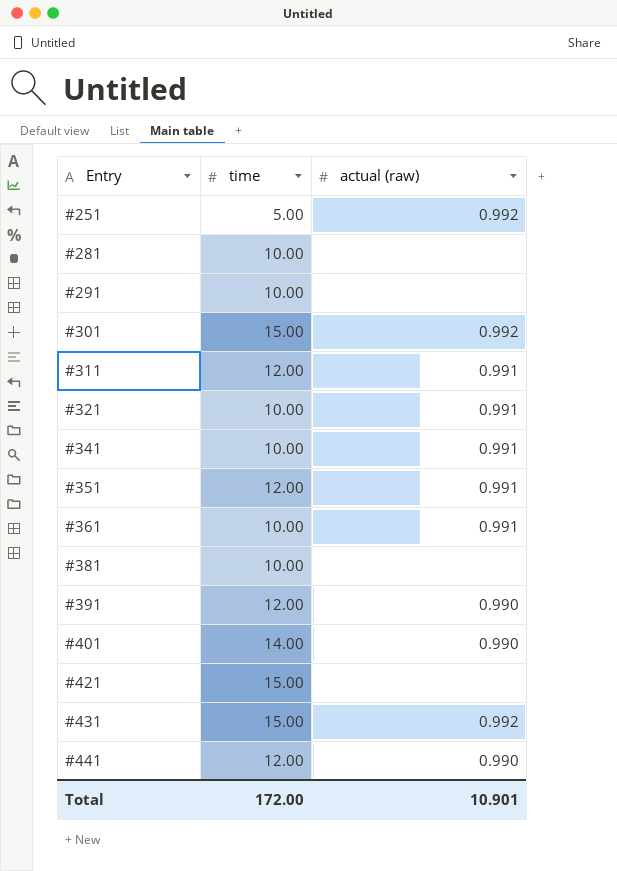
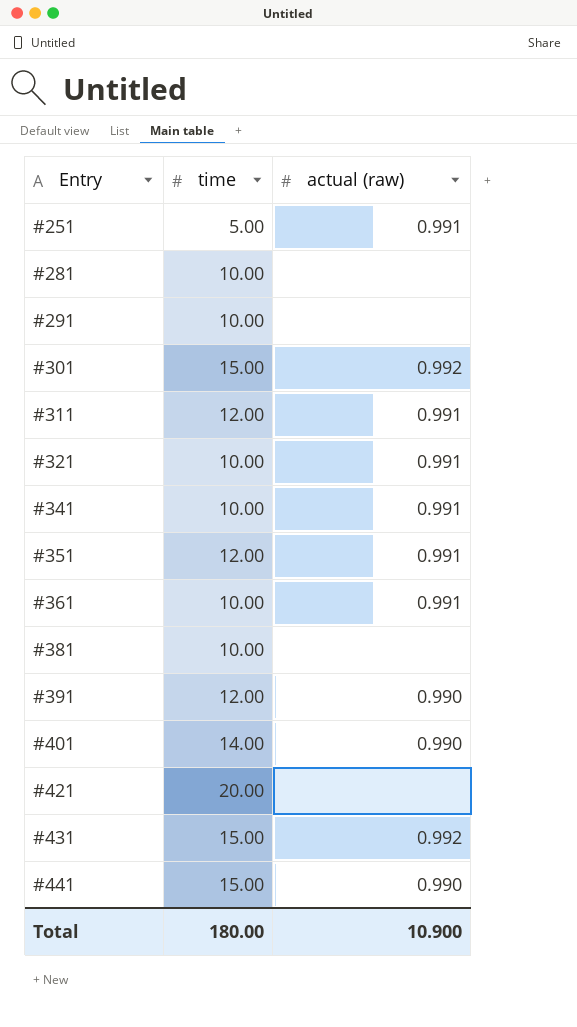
#251 | actual (raw): 0.992 -> 0.991
#421 | time: 15.00 -> 20.00
#441 | time: 12.00 -> 15.00
Total | time: 172.00 -> 180.00
Total | actual (raw): 10.901 -> 10.900

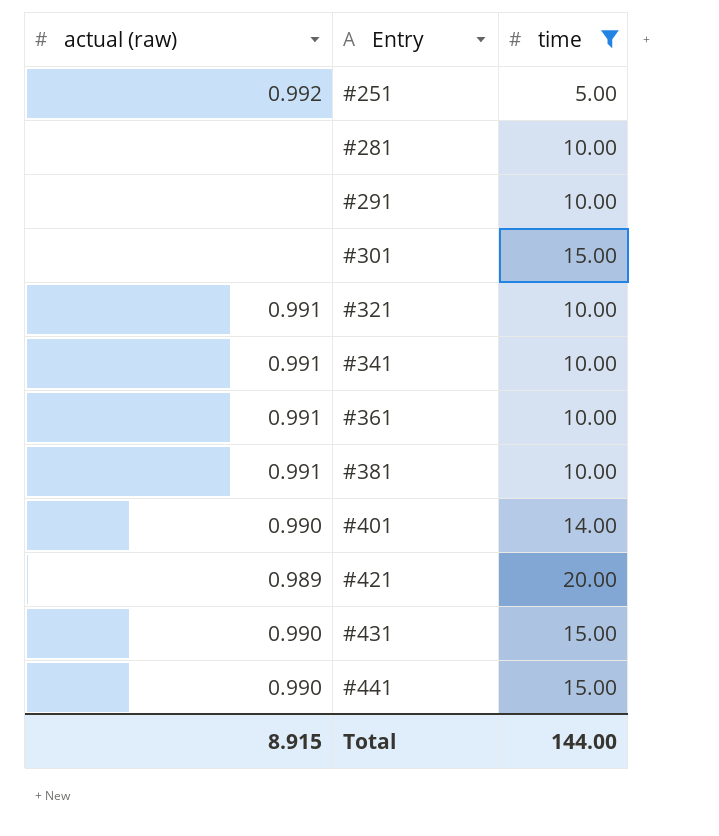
filter: none -> time != 12.00
column actual (raw) | position: 3 -> 1
#251 | actual (raw): 0.991 -> 0.992
#301 | actual (raw): 0.992 -> none
#381 | actual (raw): none -> 0.991
#421 | actual (raw): none -> 0.989
#431 | actual (raw): 0.992 -> 0.990
Total | actual (raw): 10.900 -> 8.915
Total | time: 180.00 -> 144.00

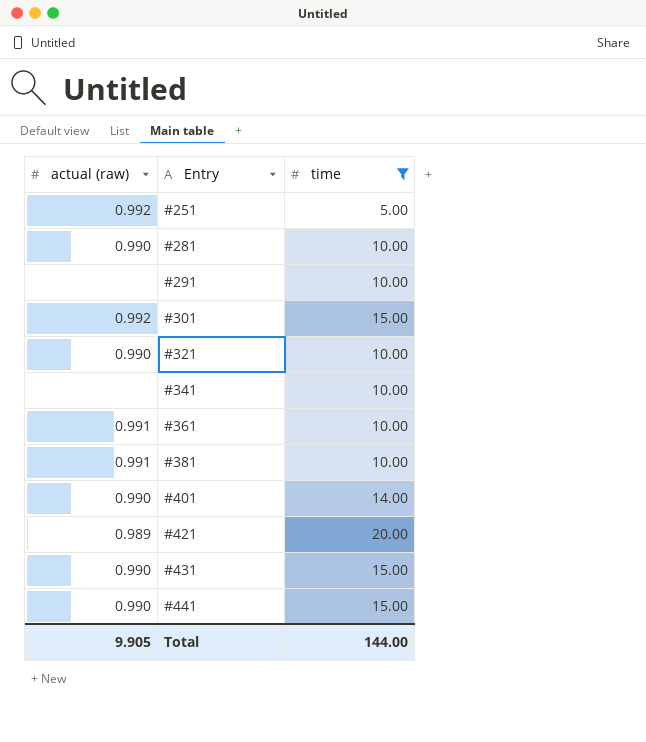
#281 | actual (raw): none -> 0.990
#301 | actual (raw): none -> 0.992
#321 | actual (raw): 0.991 -> 0.990
#341 | actual (raw): 0.991 -> none
Total | actual (raw): 8.915 -> 9.905

